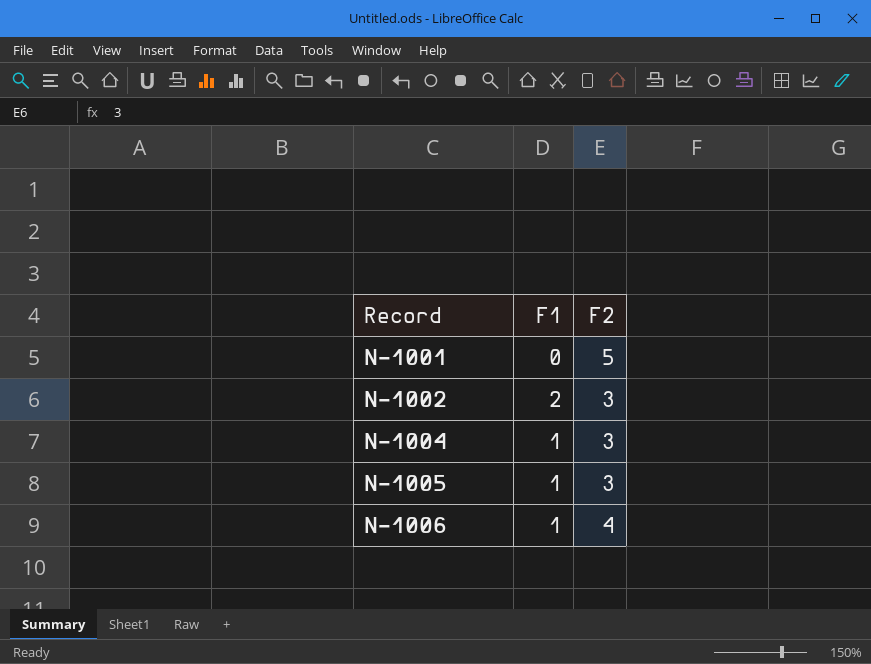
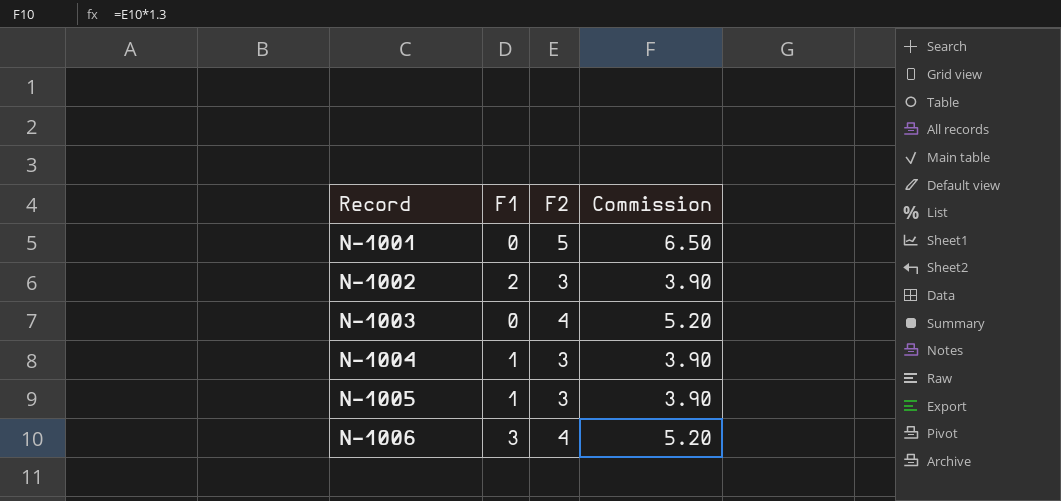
column Commission | formula: none -> [F2] * 1.3
row N-1003: none -> 0 | 4 | 5.20
N-1006 | F1: 1 -> 3

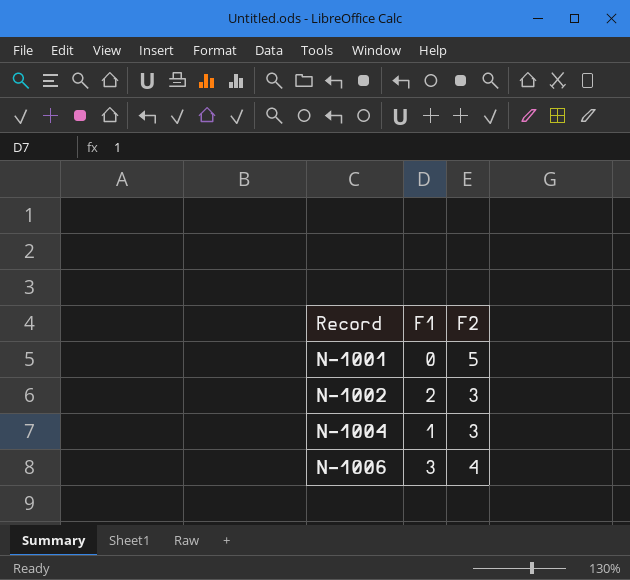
column Commission | formula: [F2] * 1.3 -> none
row N-1003: 0 | 4 | 5.20 -> none
row N-1005: 1 | 3 | 3.90 -> none

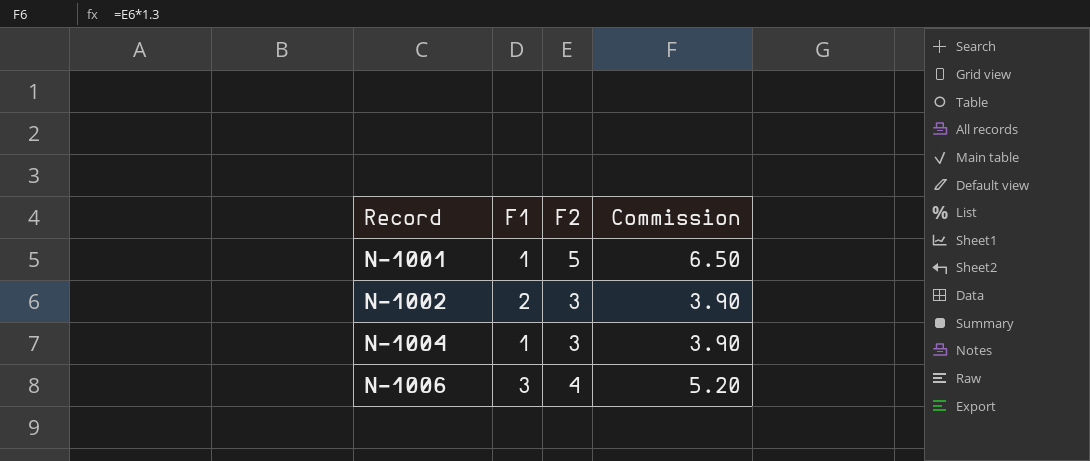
column Commission | formula: none -> [F2] * 1.3
N-1001 | F1: 0 -> 1

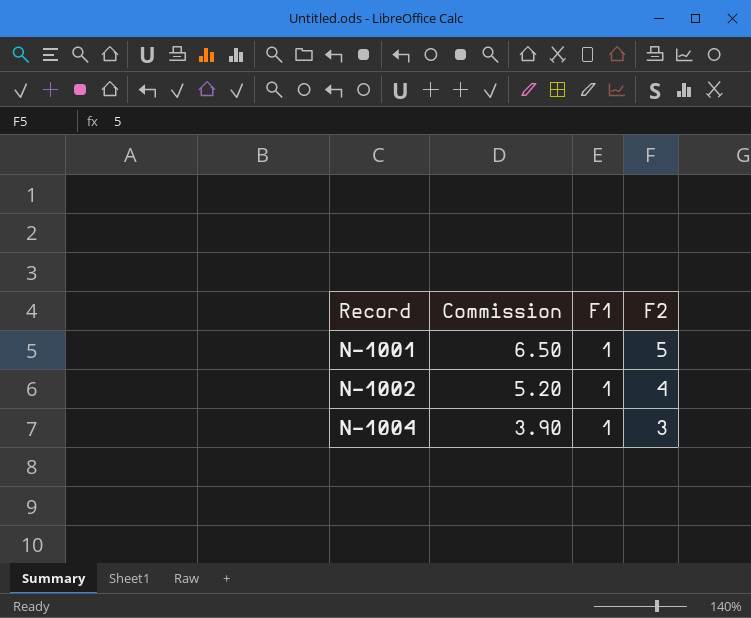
column Commission | position: 4 -> 2
row N-1006: 3 | 4 | 5.20 -> none
N-1002 | Commission: 3.90 -> 5.20
N-1002 | F1: 2 -> 1
N-1002 | F2: 3 -> 4

